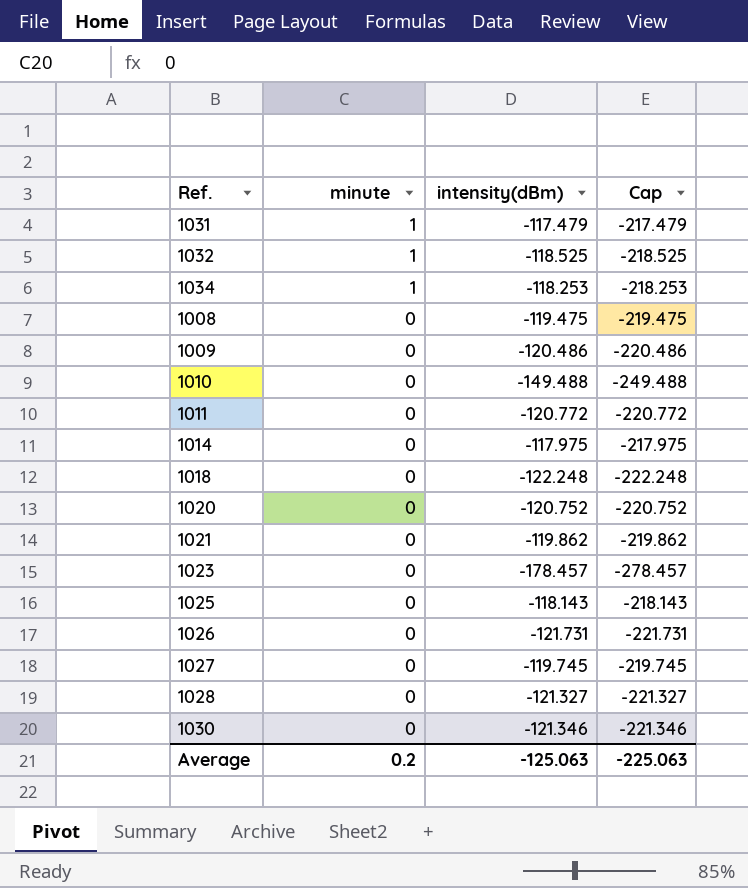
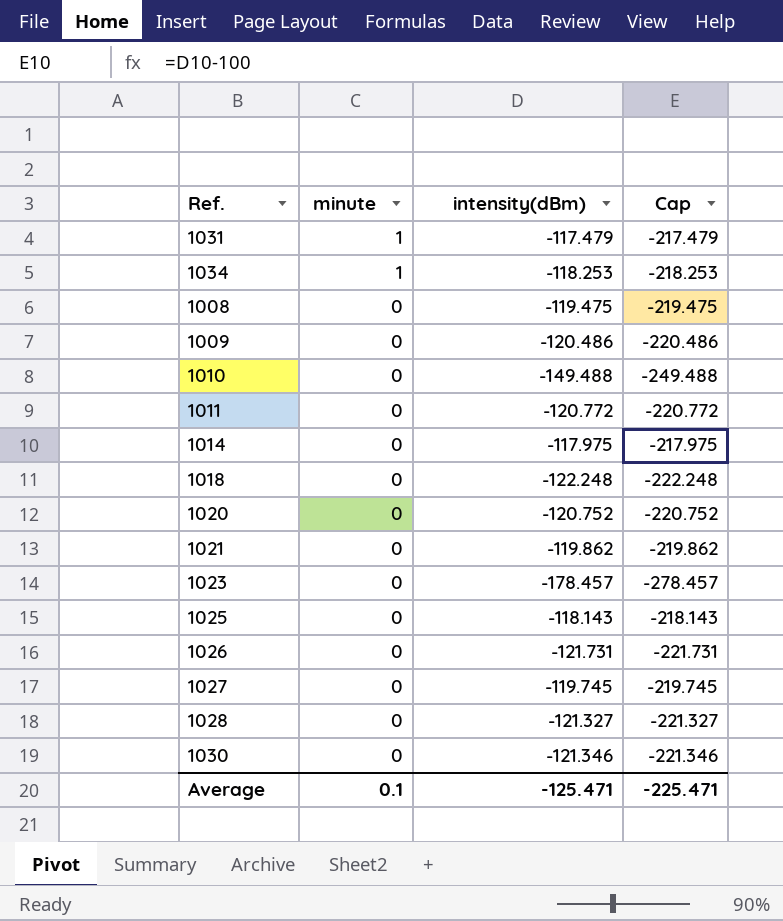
row 1032: 1 | -118.525 | -218.525 -> none
Average | minute: 0.2 -> 0.1
Average | intensity(dBm): -125.063 -> -125.471
Average | Cap: -225.063 -> -225.471

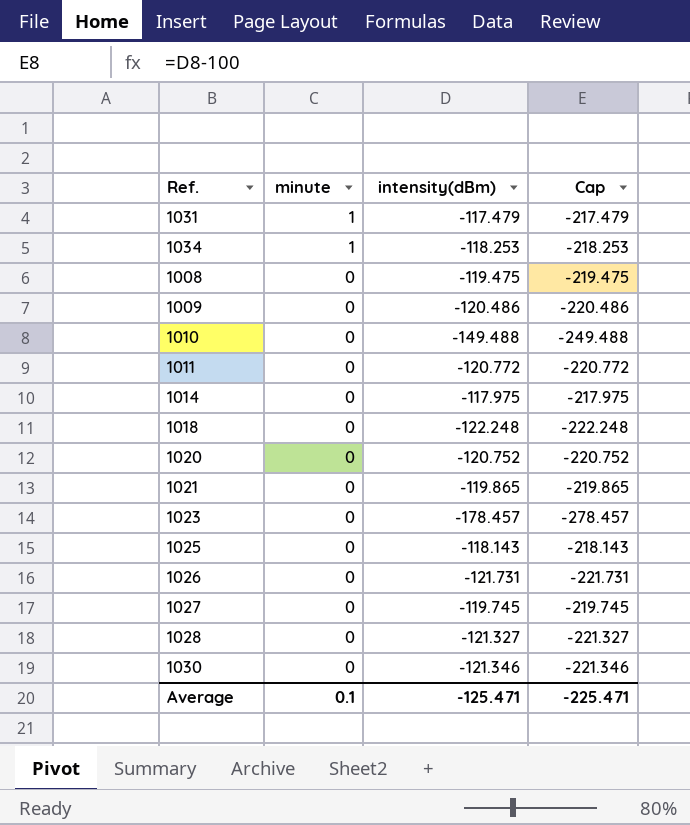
1021 | intensity(dBm): -119.862 -> -119.865
1021 | Cap: -219.862 -> -219.865

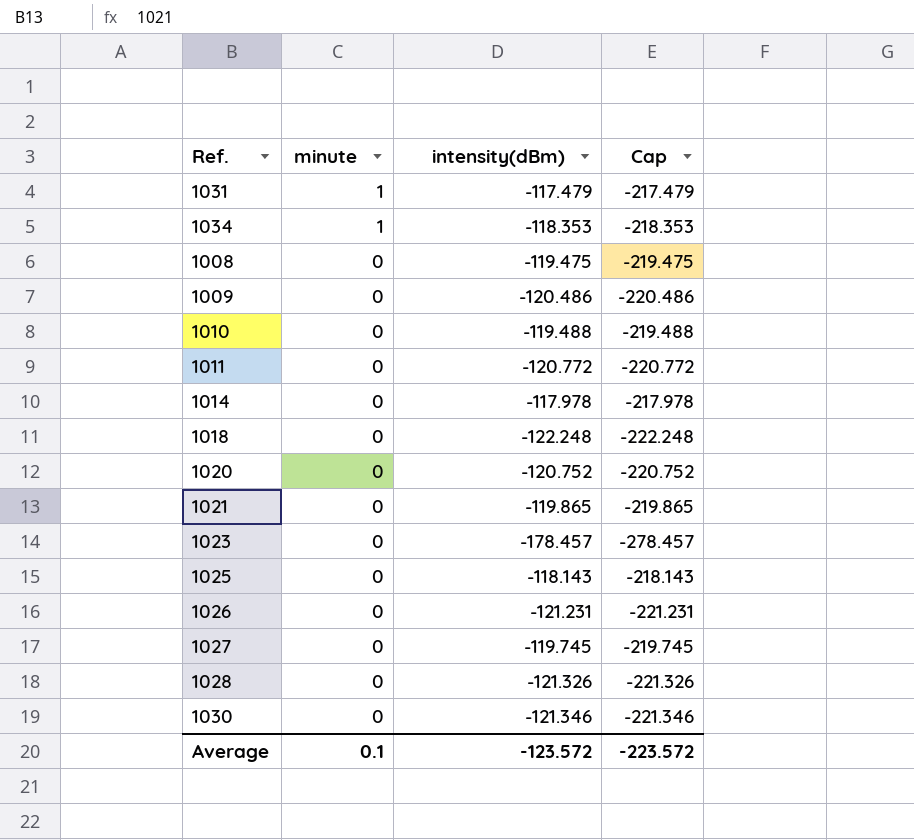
1034 | intensity(dBm): -118.253 -> -118.353
1034 | Cap: -218.253 -> -218.353
1010 | intensity(dBm): -149.488 -> -119.488
1010 | Cap: -249.488 -> -219.488
1014 | intensity(dBm): -117.975 -> -117.978
1014 | Cap: -217.975 -> -217.978
1026 | intensity(dBm): -121.731 -> -121.231
1026 | Cap: -221.731 -> -221.231
1028 | intensity(dBm): -121.327 -> -121.326
1028 | Cap: -221.327 -> -221.326
Average | intensity(dBm): -125.471 -> -123.572
Average | Cap: -225.471 -> -223.572

